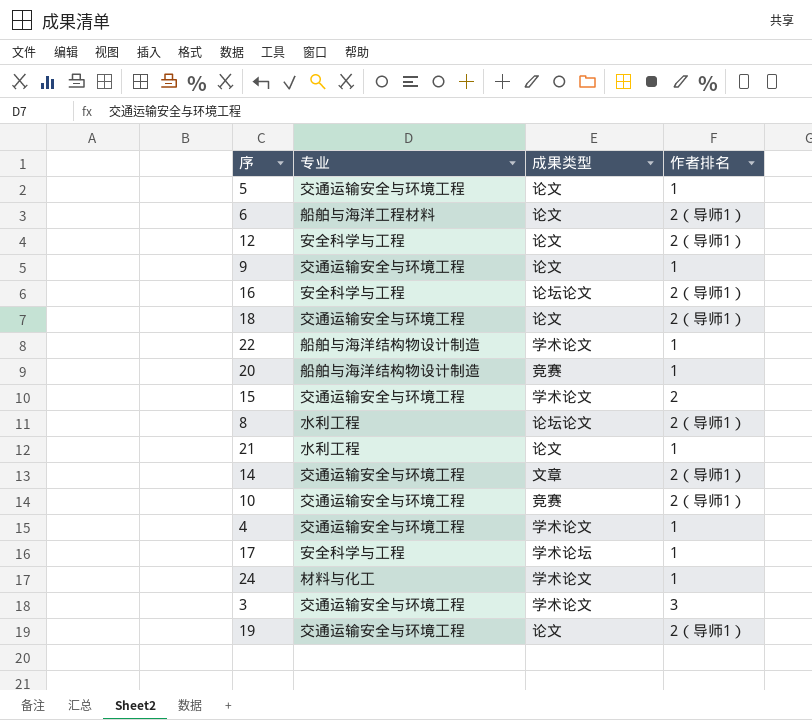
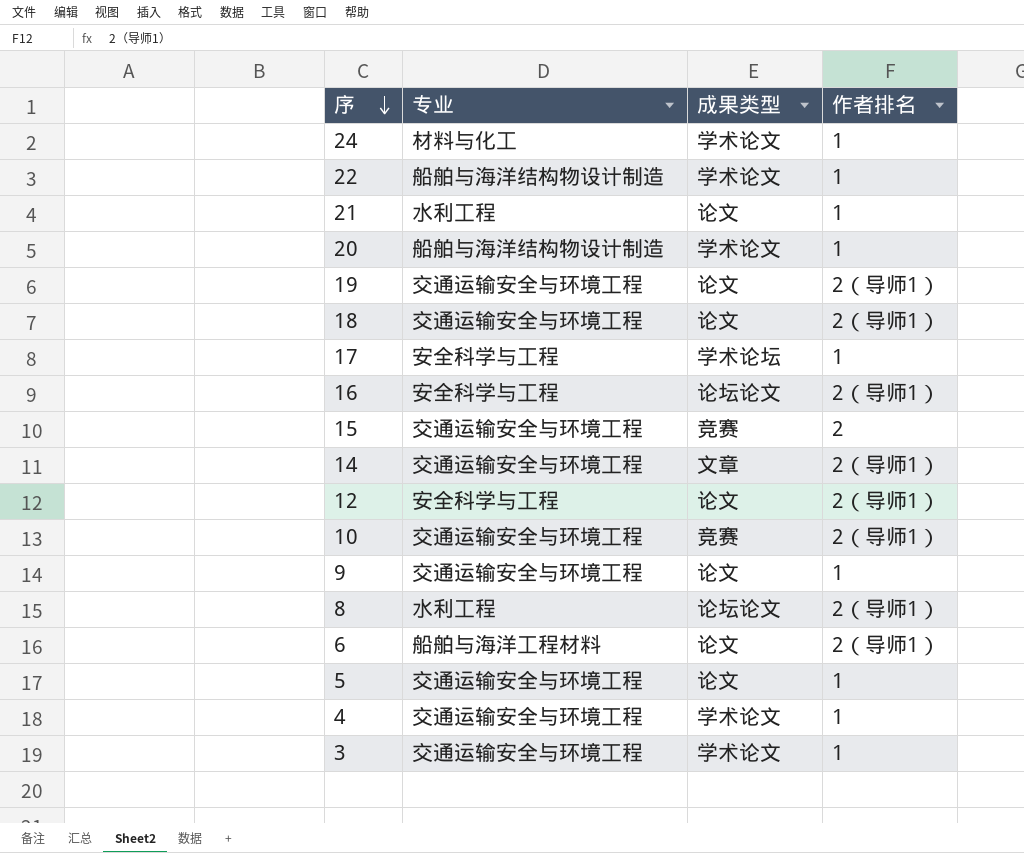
row order: none -> 序 descending
20 | 成果类型: 竞赛 -> 学术论文
15 | 成果类型: 学术论文 -> 竞赛
3 | 作者排名: 3 -> 1

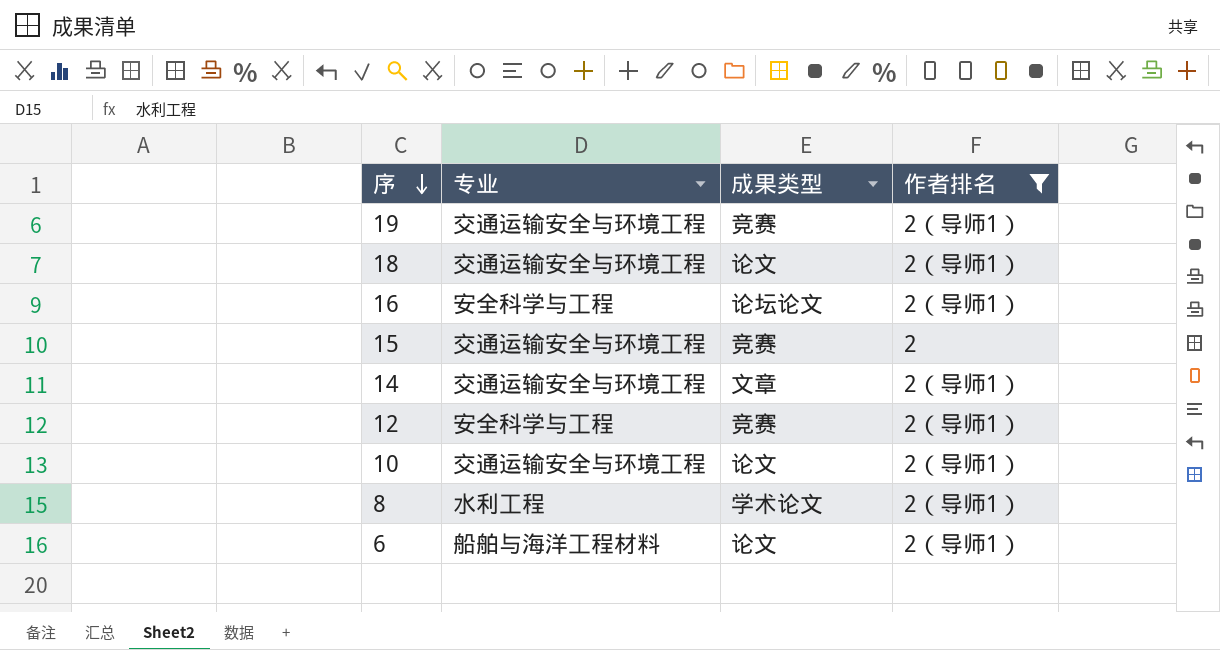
filter: none -> 作者排名 != 1
19 | 成果类型: 论文 -> 竞赛
12 | 成果类型: 论文 -> 竞赛
10 | 成果类型: 竞赛 -> 论文
8 | 成果类型: 论坛论文 -> 学术论文

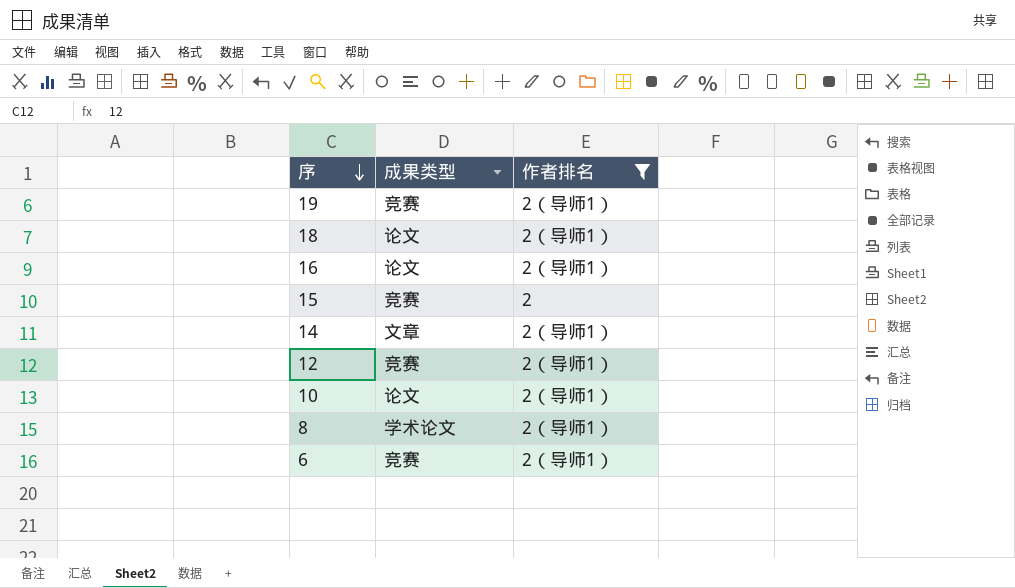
column 专业 | position: 2 -> none
16 | 成果类型: 论坛论文 -> 论文
6 | 成果类型: 论文 -> 竞赛

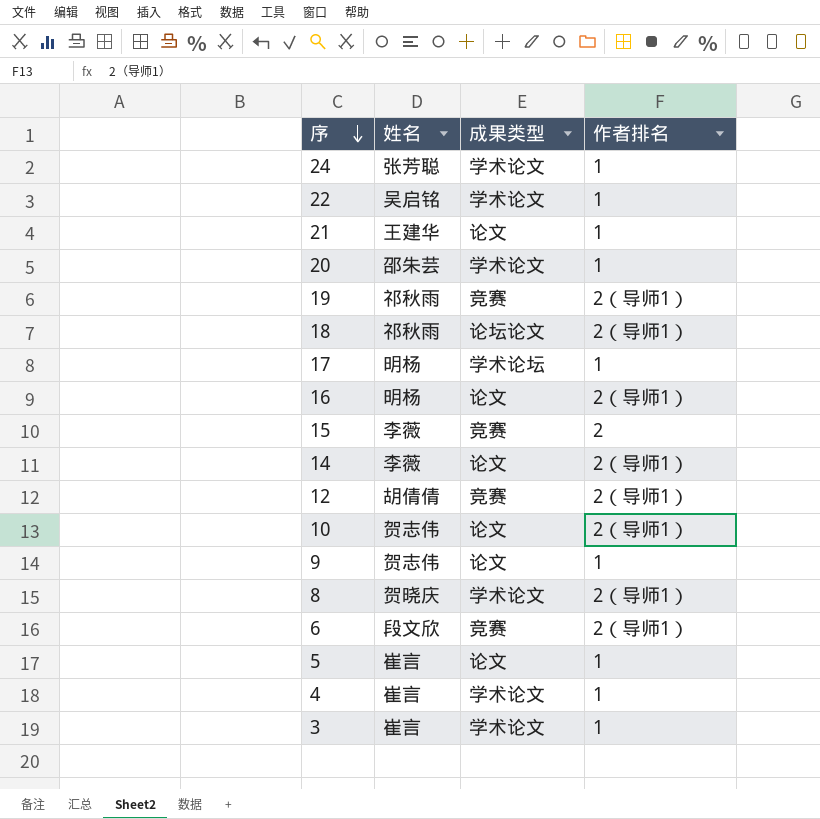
filter: 作者排名 != 1 -> none
column 姓名 | position: none -> 2
18 | 成果类型: 论文 -> 论坛论文
14 | 成果类型: 文章 -> 论文

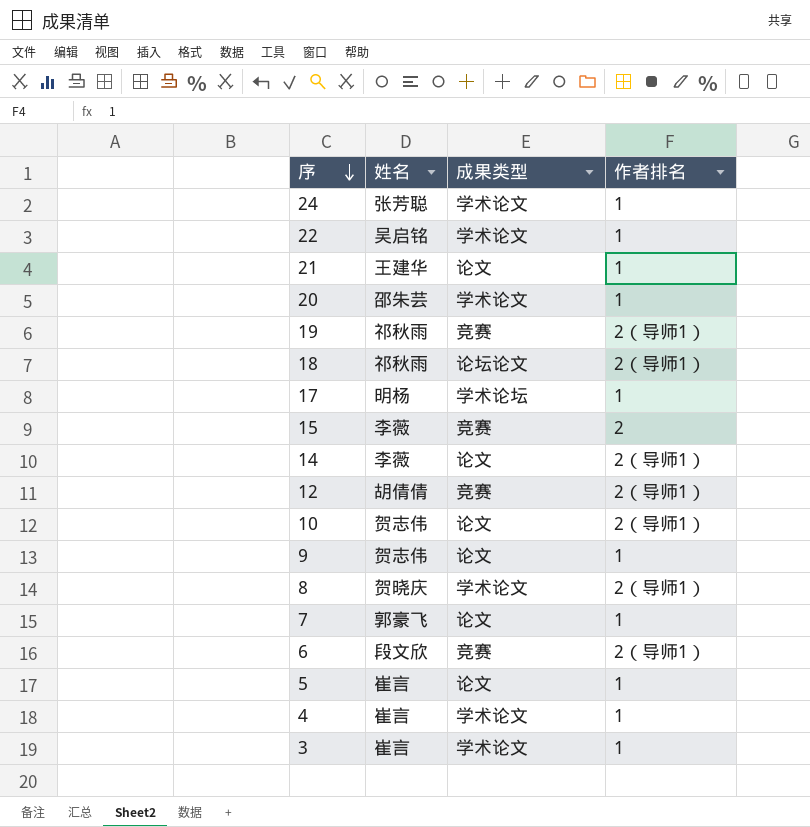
row 16: 明杨 | 论文 | 2（导师1） -> none
row 7: none -> 郭豪飞 | 论文 | 1

